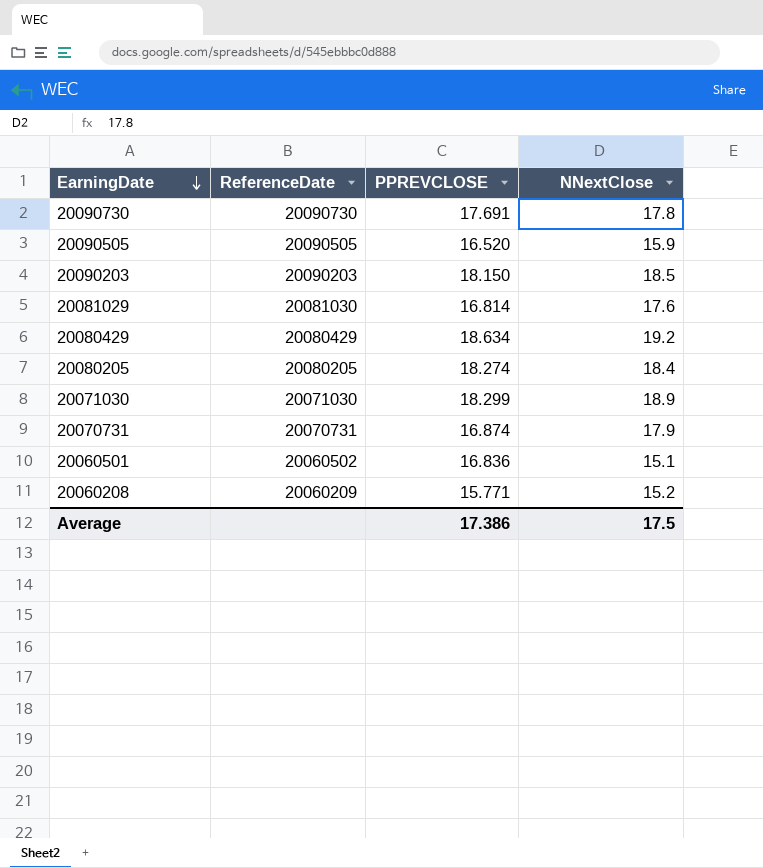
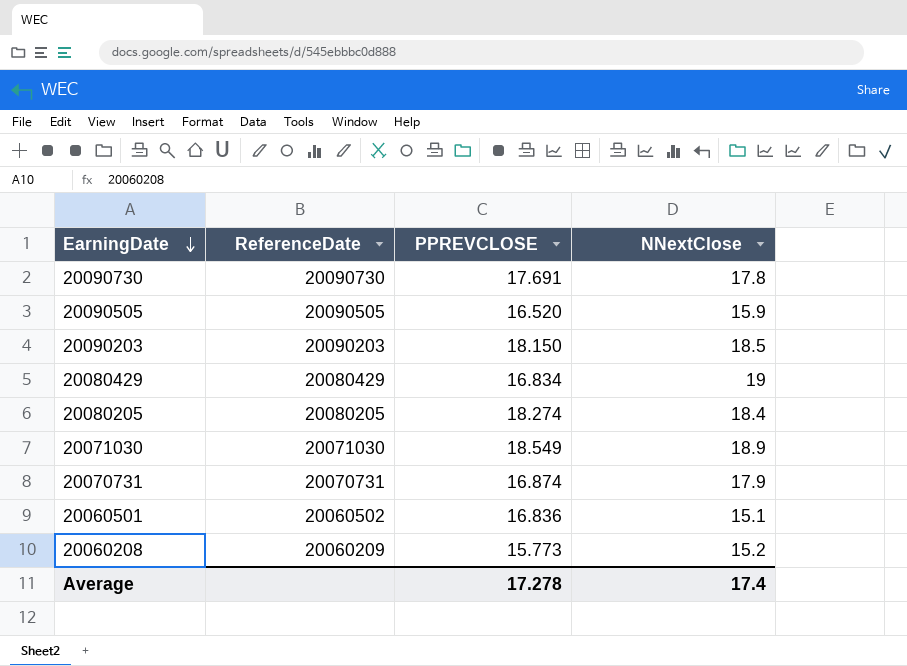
row 20081029: 20081030 | 16.814 | 17.6 -> none
20080429 | PPREVCLOSE: 18.634 -> 16.834
20080429 | NNextClose: 19.2 -> 19
20071030 | PPREVCLOSE: 18.299 -> 18.549
20060208 | PPREVCLOSE: 15.771 -> 15.773
Average | PPREVCLOSE: 17.386 -> 17.278
Average | NNextClose: 17.5 -> 17.4

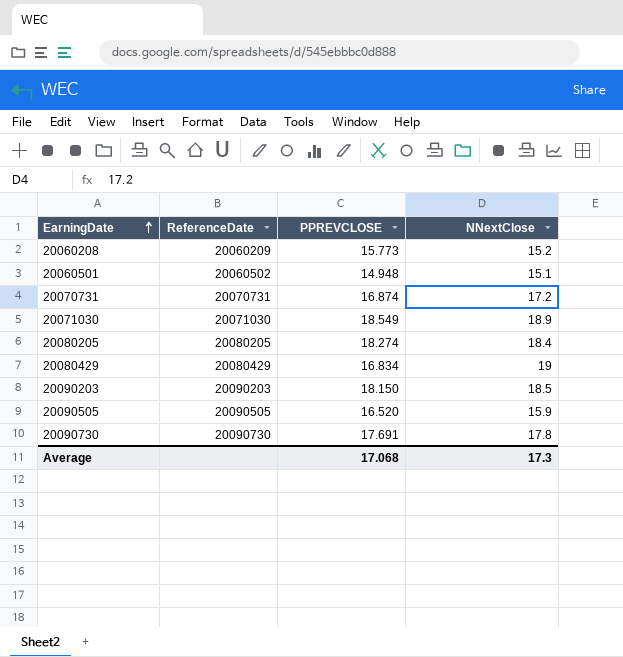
row order: EarningDate descending -> EarningDate ascending
20060501 | PPREVCLOSE: 16.836 -> 14.948
20070731 | NNextClose: 17.9 -> 17.2
Average | PPREVCLOSE: 17.278 -> 17.068
Average | NNextClose: 17.4 -> 17.3

